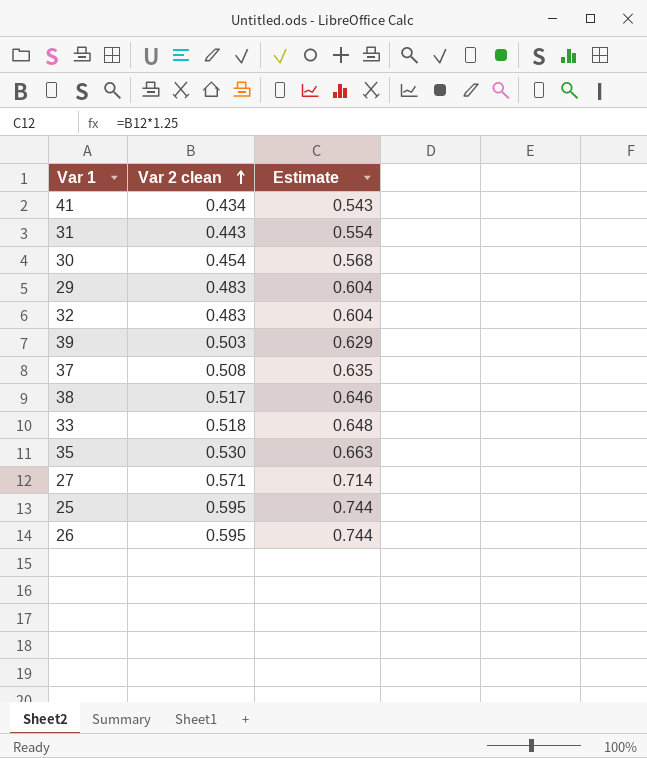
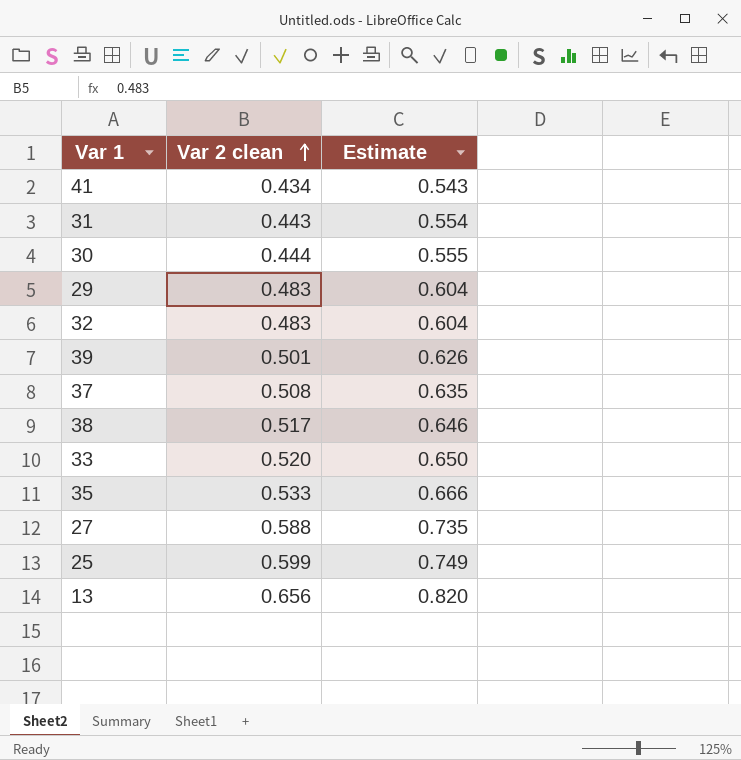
row 26: 0.595 | 0.744 -> none
30 | Var 2 clean: 0.454 -> 0.444
30 | Estimate: 0.568 -> 0.555
39 | Var 2 clean: 0.503 -> 0.501
39 | Estimate: 0.629 -> 0.626
33 | Var 2 clean: 0.518 -> 0.520
33 | Estimate: 0.648 -> 0.650
35 | Var 2 clean: 0.530 -> 0.533
35 | Estimate: 0.663 -> 0.666
27 | Var 2 clean: 0.571 -> 0.588
27 | Estimate: 0.714 -> 0.735
25 | Var 2 clean: 0.595 -> 0.599
25 | Estimate: 0.744 -> 0.749
row 13: none -> 0.656 | 0.820

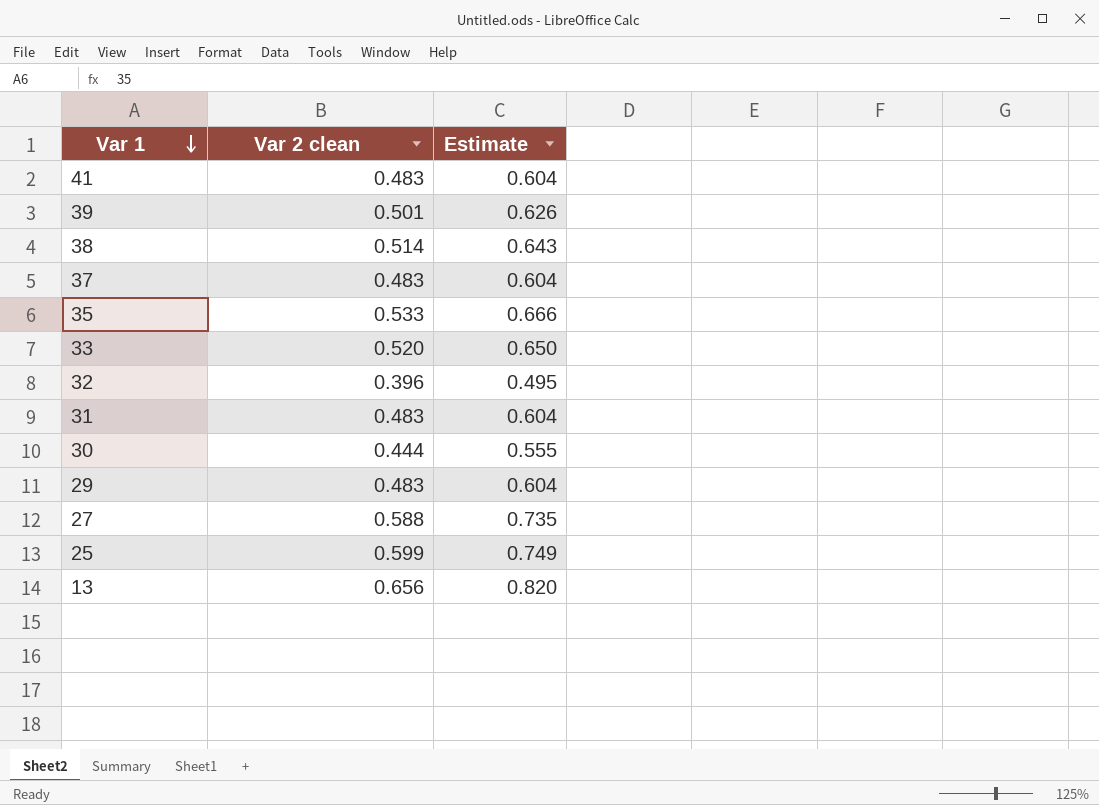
row order: Var 2 clean ascending -> Var 1 descending
41 | Var 2 clean: 0.434 -> 0.483
41 | Estimate: 0.543 -> 0.604
38 | Var 2 clean: 0.517 -> 0.514
38 | Estimate: 0.646 -> 0.643
37 | Var 2 clean: 0.508 -> 0.483
37 | Estimate: 0.635 -> 0.604
32 | Var 2 clean: 0.483 -> 0.396
32 | Estimate: 0.604 -> 0.495
31 | Var 2 clean: 0.443 -> 0.483
31 | Estimate: 0.554 -> 0.604

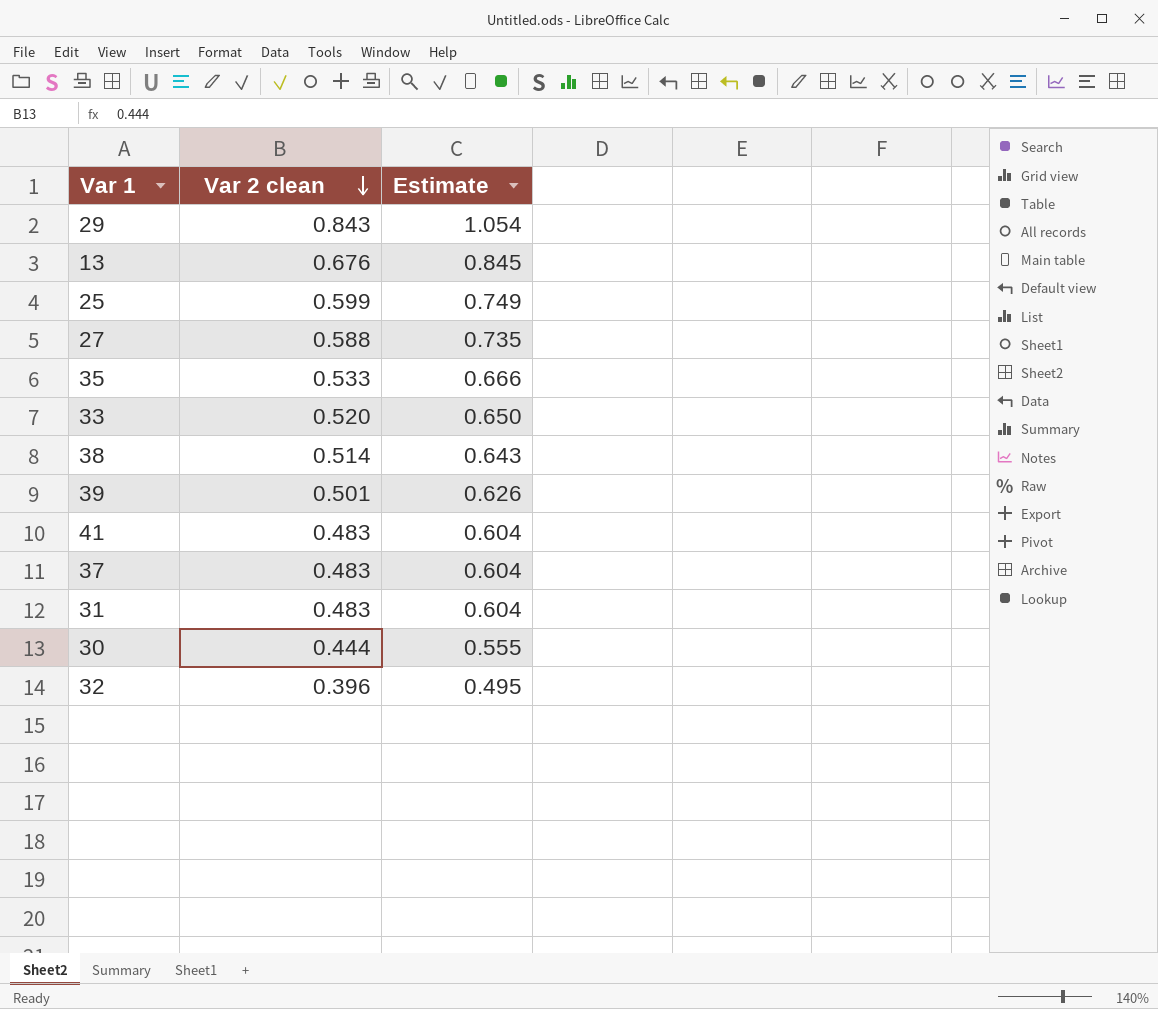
row order: Var 1 descending -> Var 2 clean descending
29 | Var 2 clean: 0.483 -> 0.843
29 | Estimate: 0.604 -> 1.054
13 | Var 2 clean: 0.656 -> 0.676
13 | Estimate: 0.820 -> 0.845

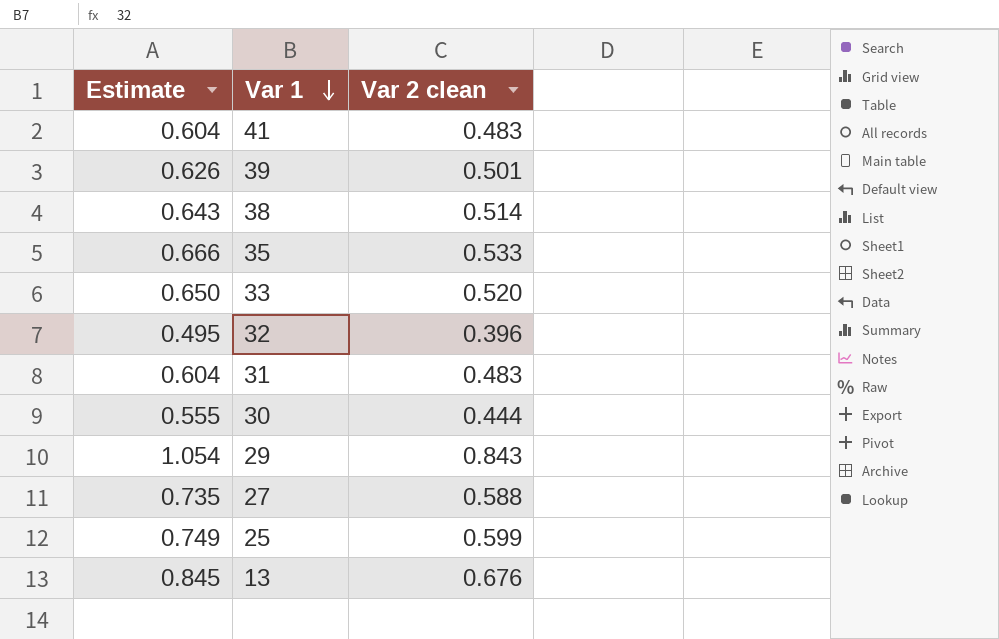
row order: Var 2 clean descending -> Var 1 descending
column Estimate | position: 3 -> 1
row 37: 0.483 | 0.604 -> none

